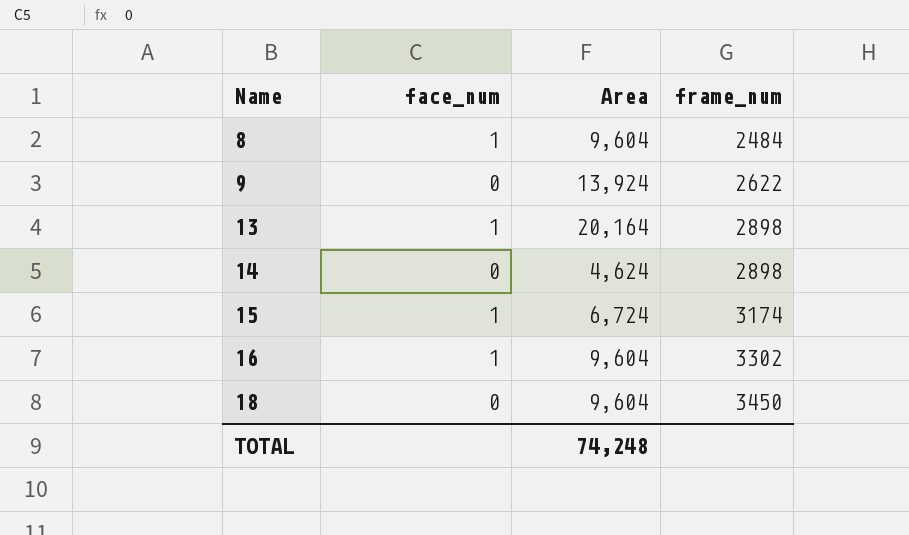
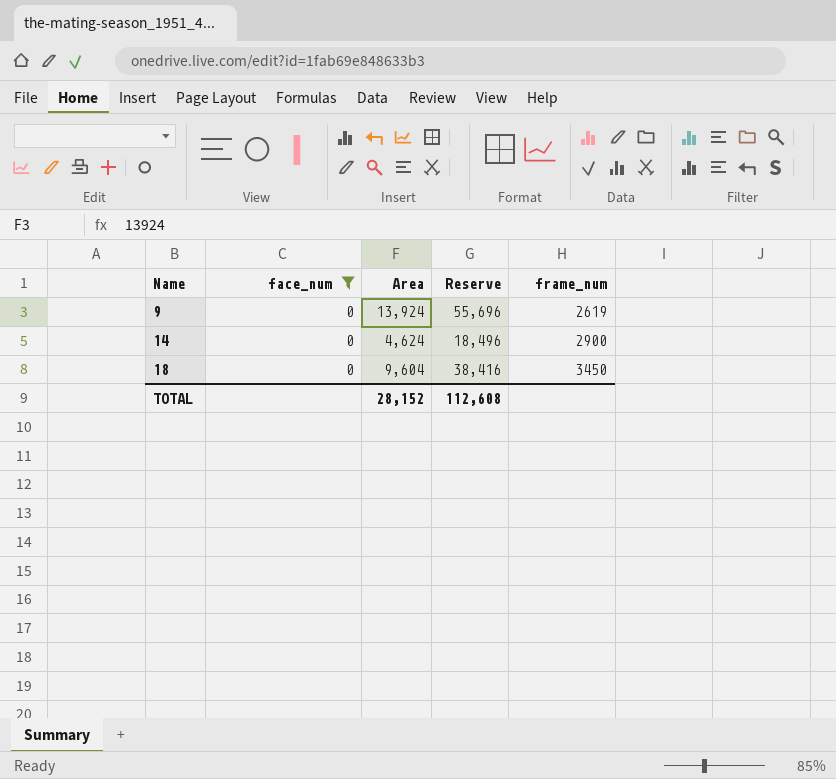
filter: none -> face_num = 0
column Reserve | formula: none -> [Area] * 4
9 | frame_num: 2622 -> 2619
14 | frame_num: 2898 -> 2900
TOTAL | Area: 74,248 -> 28,152

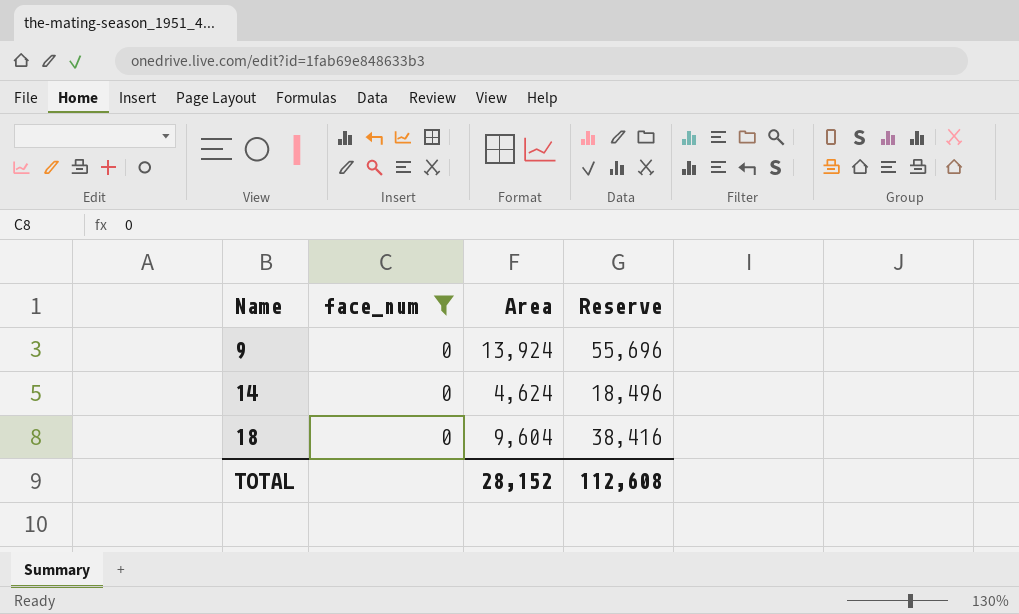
column frame_num | position: 5 -> none

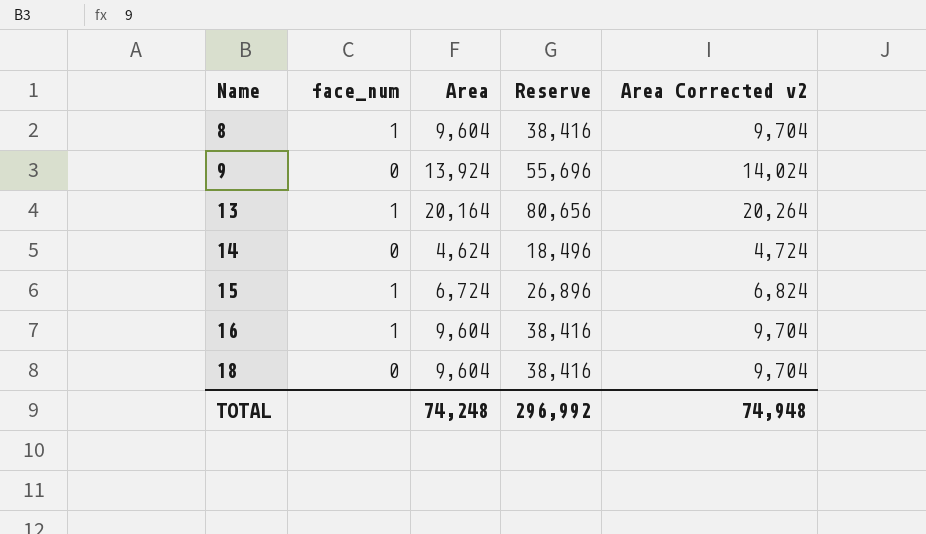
filter: face_num = 0 -> none
column Area Corrected v2 | formula: none -> [Area] + 100
TOTAL | Area: 28,152 -> 74,248
TOTAL | Reserve: 112,608 -> 296,992

